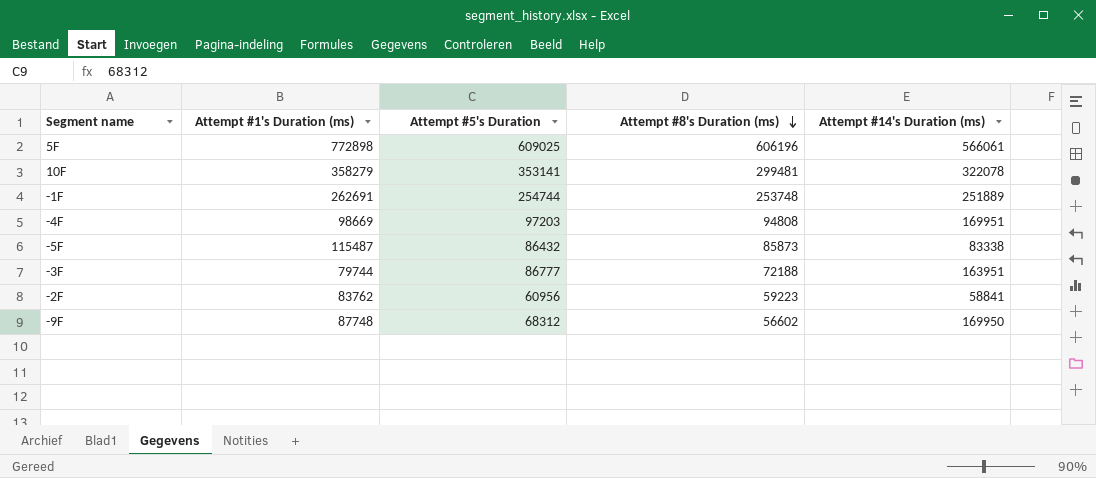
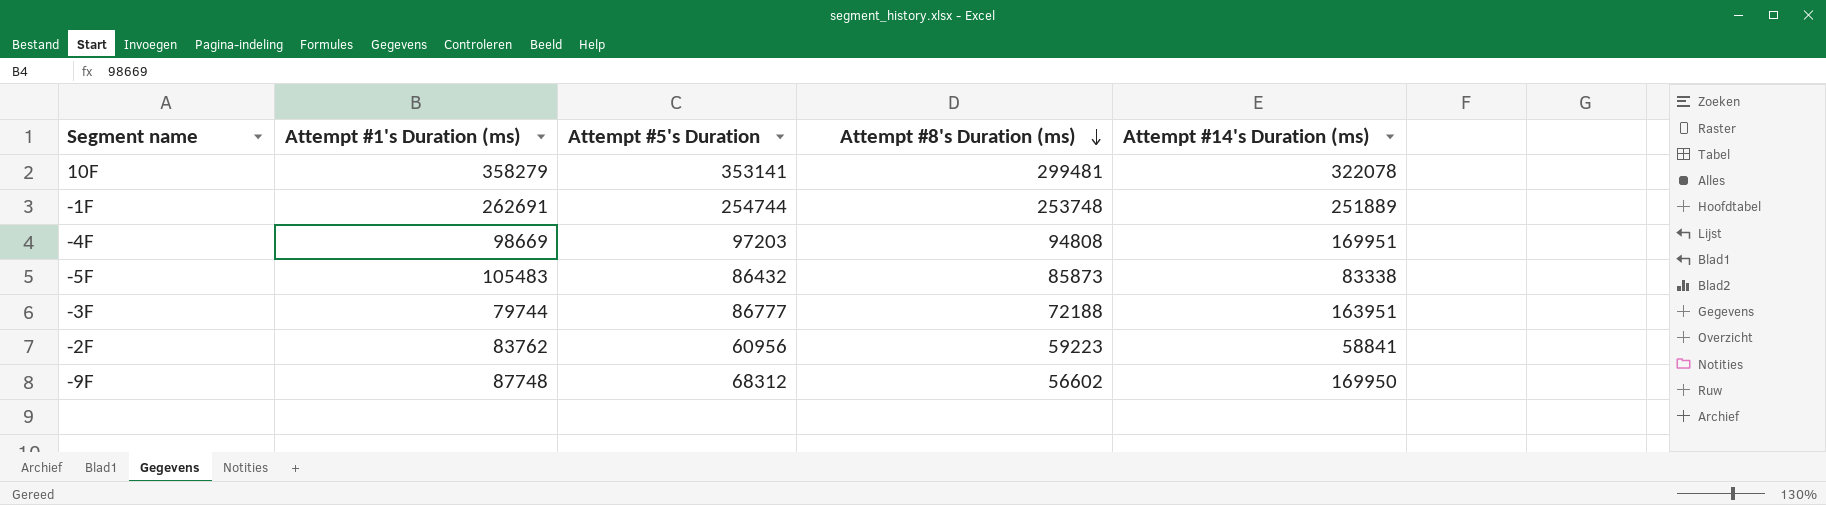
row 5F: 772898 | 609025 | 606196 | 566061 -> none
-5F | Attempt #1's Duration (ms): 115487 -> 105483

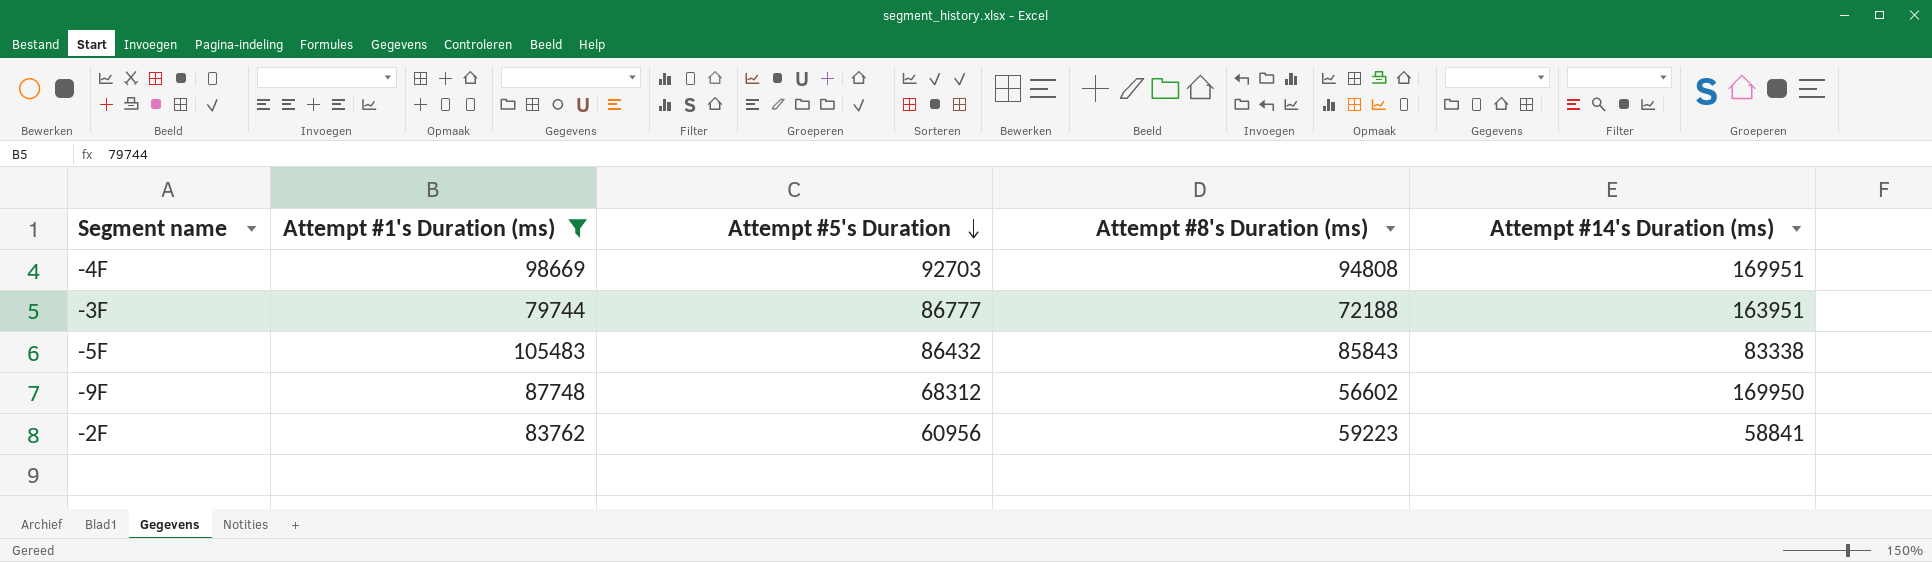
filter: none -> Attempt #1's Duration (ms) <= 105483
row order: Attempt #8's Duration (ms) descending -> Attempt #5's Duration descending
-4F | Attempt #5's Duration: 97203 -> 92703
-5F | Attempt #8's Duration (ms): 85873 -> 85843

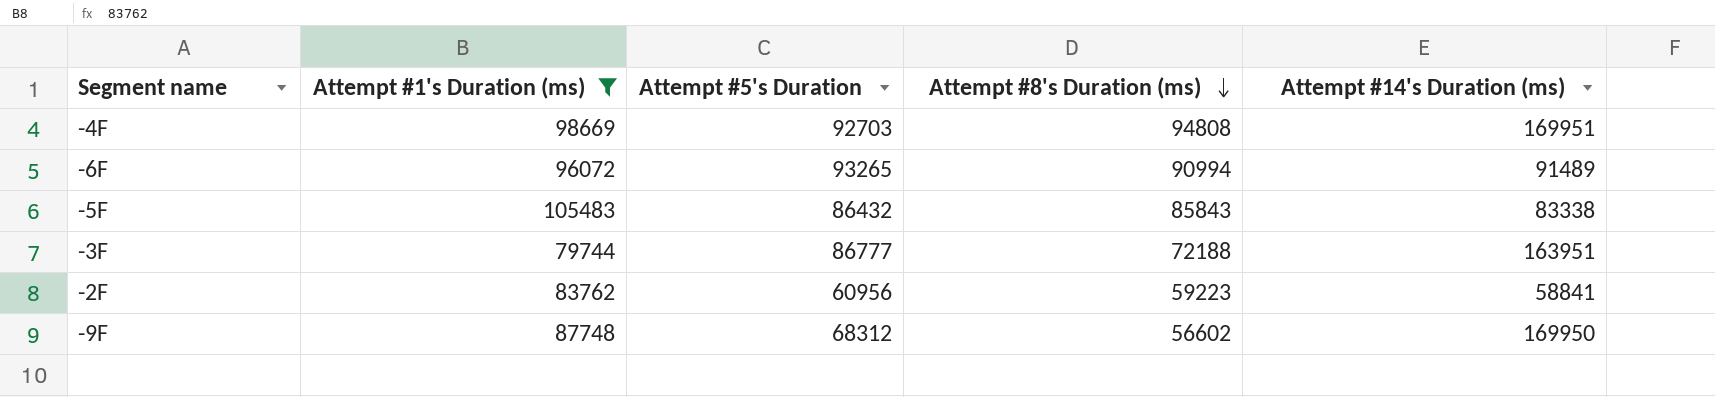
row order: Attempt #5's Duration descending -> Attempt #8's Duration (ms) descending
row -6F: none -> 96072 | 93265 | 90994 | 91489

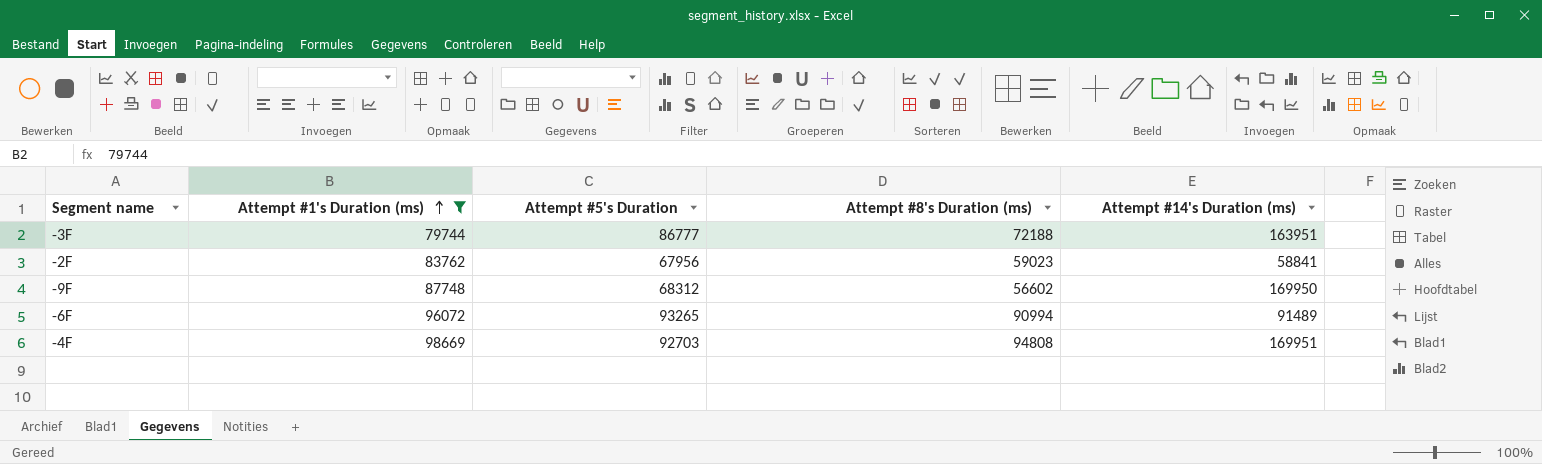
row order: Attempt #8's Duration (ms) descending -> Attempt #1's Duration (ms) ascending
row -5F: 105483 | 86432 | 85843 | 83338 -> none
-2F | Attempt #5's Duration: 60956 -> 67956
-2F | Attempt #8's Duration (ms): 59223 -> 59023

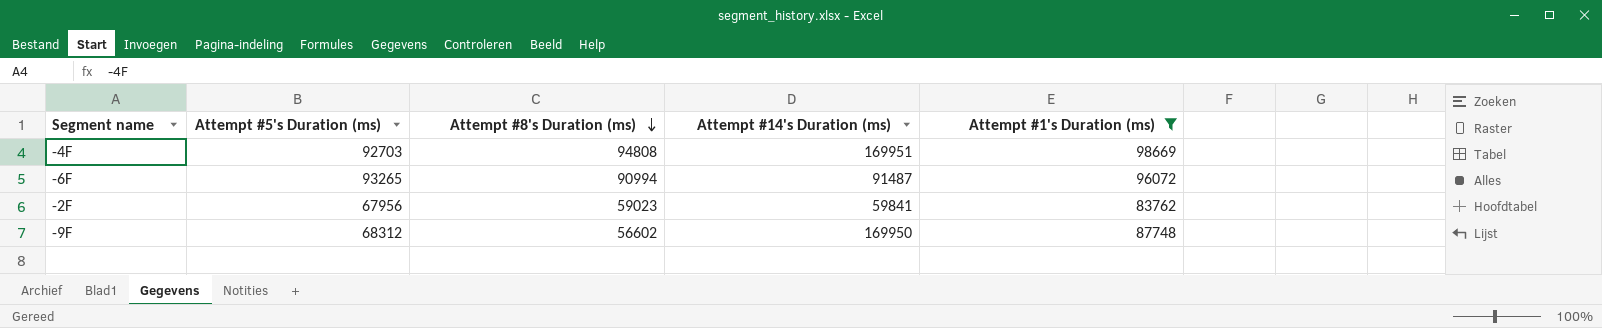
row order: Attempt #1's Duration (ms) ascending -> Attempt #8's Duration (ms) descending
column name: Attempt #5's Duration -> Attempt #5's Duration (ms)
column Attempt #1's Duration (ms) | position: 2 -> 5
row -3F: 79744 | 86777 | 72188 | 163951 -> none
-6F | Attempt #14's Duration (ms): 91489 -> 91487
-2F | Attempt #14's Duration (ms): 58841 -> 59841

